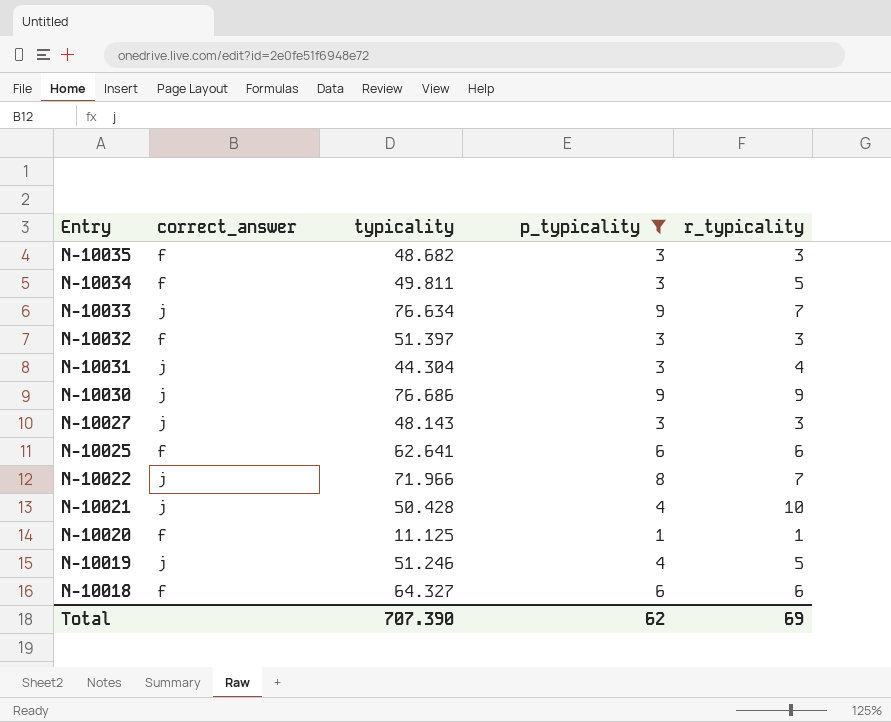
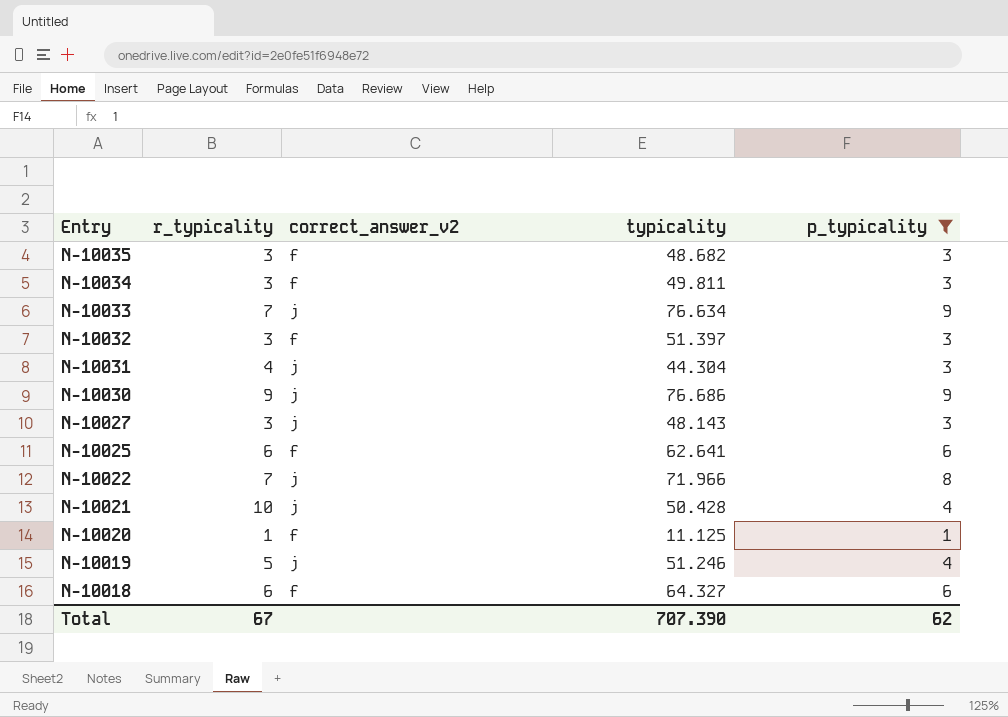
column r_typicality | position: 5 -> 2
column name: correct_answer -> correct_answer_v2
N-10034 | r_typicality: 5 -> 3
Total | r_typicality: 69 -> 67

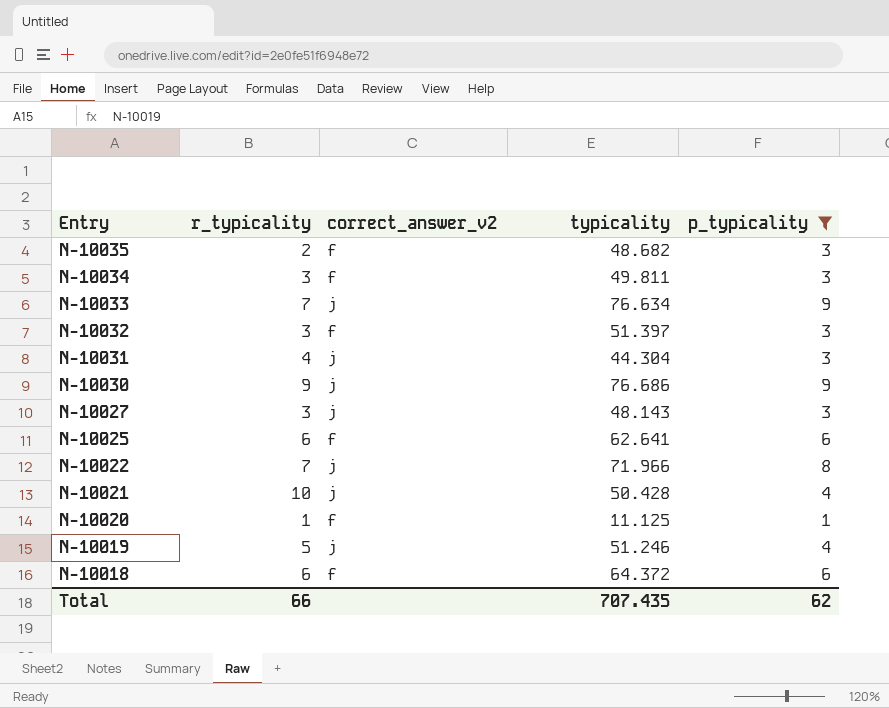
N-10035 | r_typicality: 3 -> 2
N-10018 | typicality: 64.327 -> 64.372
Total | r_typicality: 67 -> 66
Total | typicality: 707.390 -> 707.435

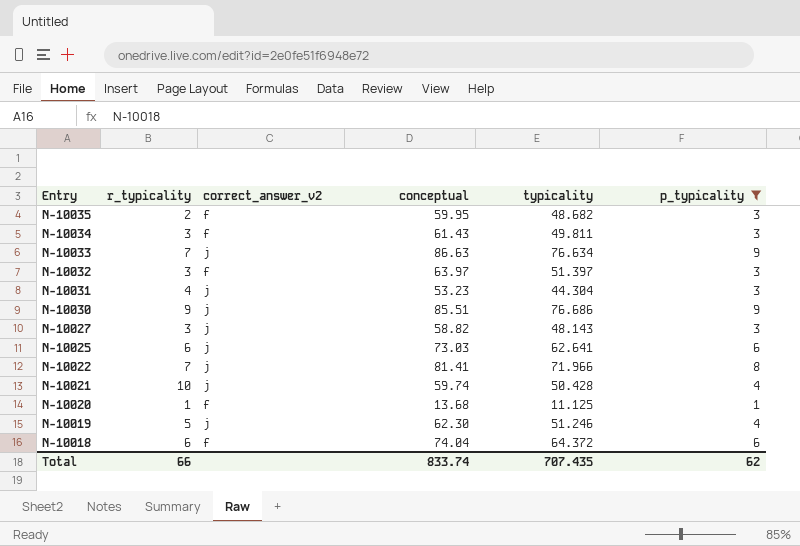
column conceptual | position: none -> 4
N-10025 | correct_answer_v2: f -> j

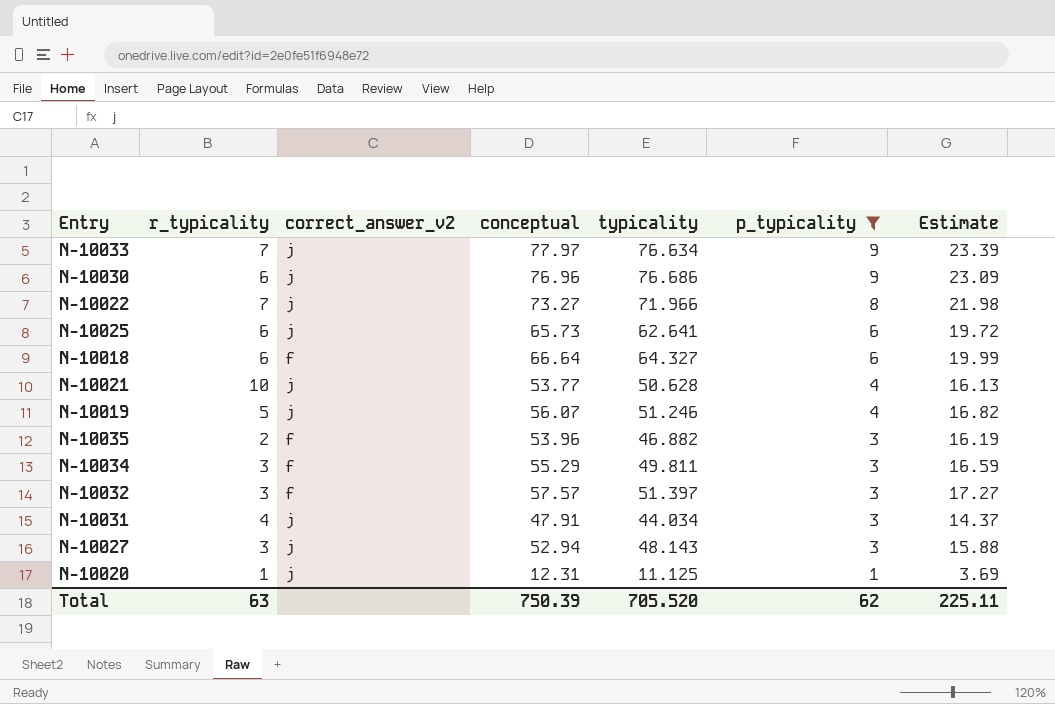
row order: Entry descending -> p_typicality descending
column Estimate | formula: none -> [conceptual] * 0.3
N-10033 | conceptual: 86.63 -> 77.97
N-10030 | r_typicality: 9 -> 6
N-10030 | conceptual: 85.51 -> 76.96
N-10022 | conceptual: 81.41 -> 73.27
N-10025 | conceptual: 73.03 -> 65.73
N-10018 | conceptual: 74.04 -> 66.64
N-10018 | typicality: 64.372 -> 64.327
N-10021 | conceptual: 59.74 -> 53.77
N-10021 | typicality: 50.428 -> 50.628
N-10019 | conceptual: 62.30 -> 56.07
N-10035 | conceptual: 59.95 -> 53.96
N-10035 | typicality: 48.682 -> 46.882
N-10034 | conceptual: 61.43 -> 55.29
N-10032 | conceptual: 63.97 -> 57.57
N-10031 | conceptual: 53.23 -> 47.91
N-10031 | typicality: 44.304 -> 44.034
N-10027 | conceptual: 58.82 -> 52.94
N-10020 | correct_answer_v2: f -> j
N-10020 | conceptual: 13.68 -> 12.31
Total | r_typicality: 66 -> 63
Total | conceptual: 833.74 -> 750.39
Total | typicality: 707.435 -> 705.520

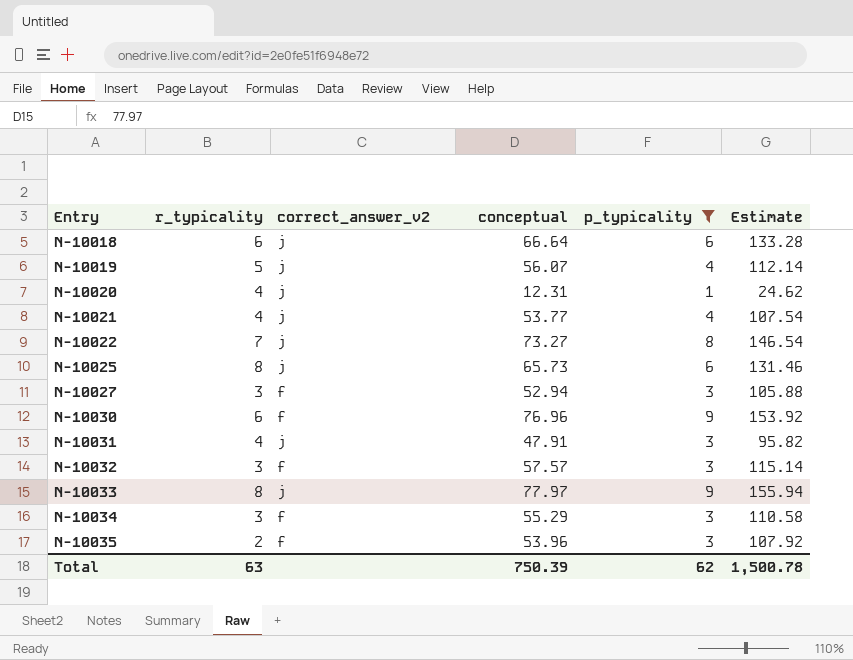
row order: p_typicality descending -> Entry ascending
column typicality | position: 5 -> none
column Estimate | formula: [conceptual] * 0.3 -> [conceptual] * 2
N-10018 | correct_answer_v2: f -> j
N-10020 | r_typicality: 1 -> 4
N-10021 | r_typicality: 10 -> 4
N-10025 | r_typicality: 6 -> 8
N-10027 | correct_answer_v2: j -> f
N-10030 | correct_answer_v2: j -> f
N-10033 | r_typicality: 7 -> 8
Total | Estimate: 225.11 -> 1,500.78

